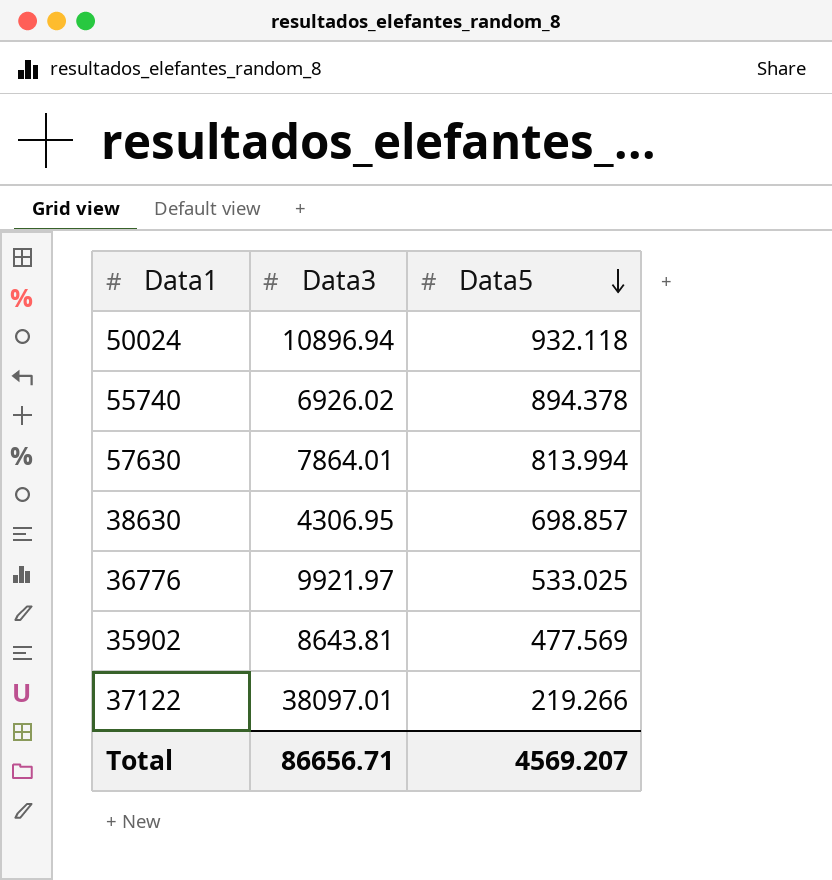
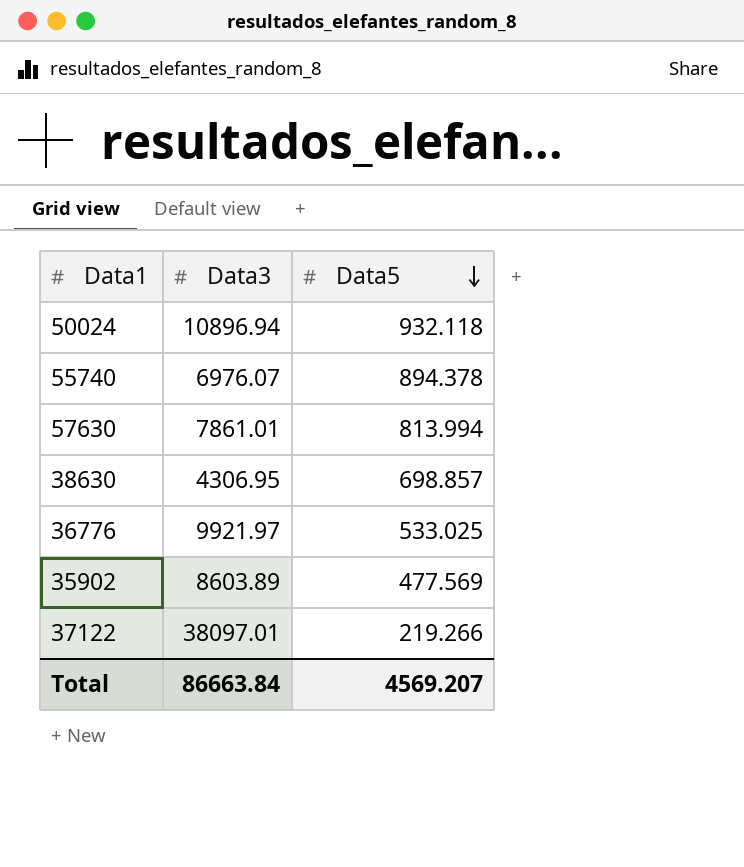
55740 | Data3: 6926.02 -> 6976.07
57630 | Data3: 7864.01 -> 7861.01
35902 | Data3: 8643.81 -> 8603.89
Total | Data3: 86656.71 -> 86663.84

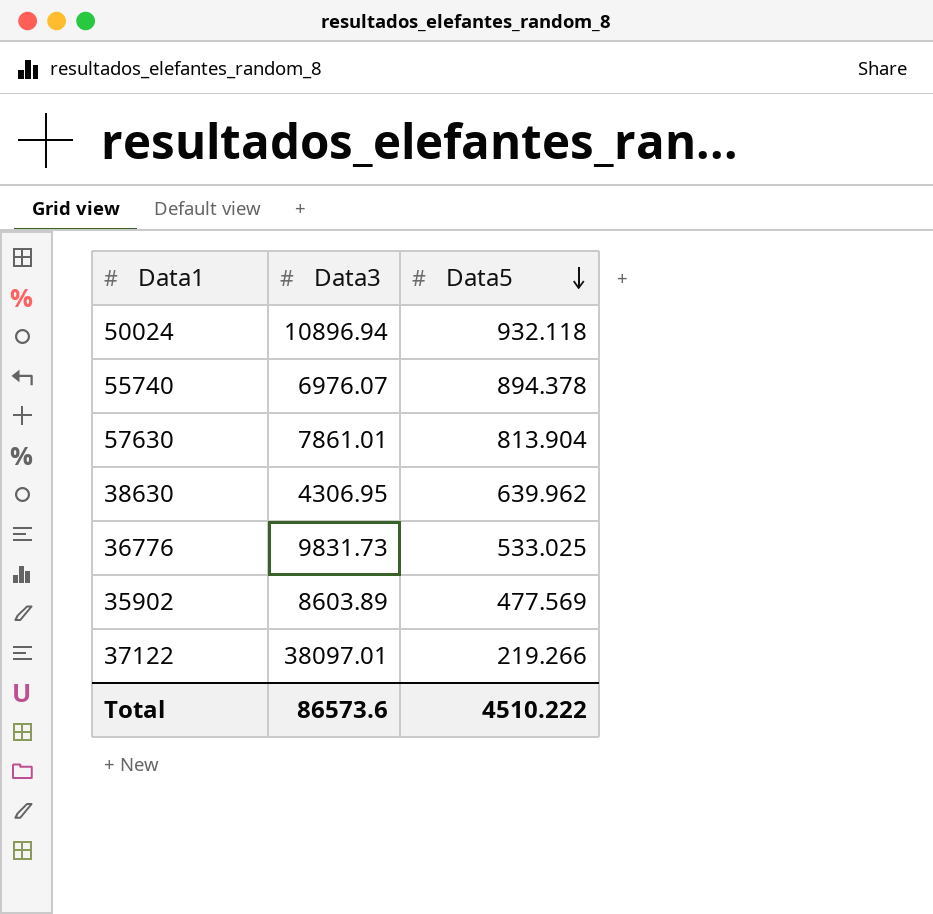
57630 | Data5: 813.994 -> 813.904
38630 | Data5: 698.857 -> 639.962
36776 | Data3: 9921.97 -> 9831.73
Total | Data3: 86663.84 -> 86573.6
Total | Data5: 4569.207 -> 4510.222

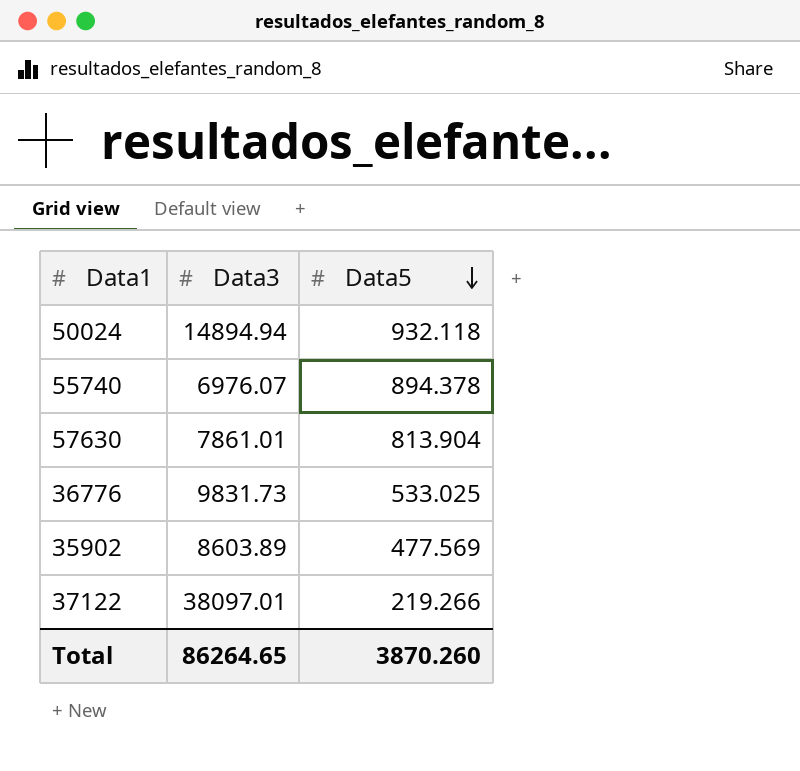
row 38630: 4306.95 | 639.962 -> none
50024 | Data3: 10896.94 -> 14894.94
Total | Data3: 86573.6 -> 86264.65
Total | Data5: 4510.222 -> 3870.260

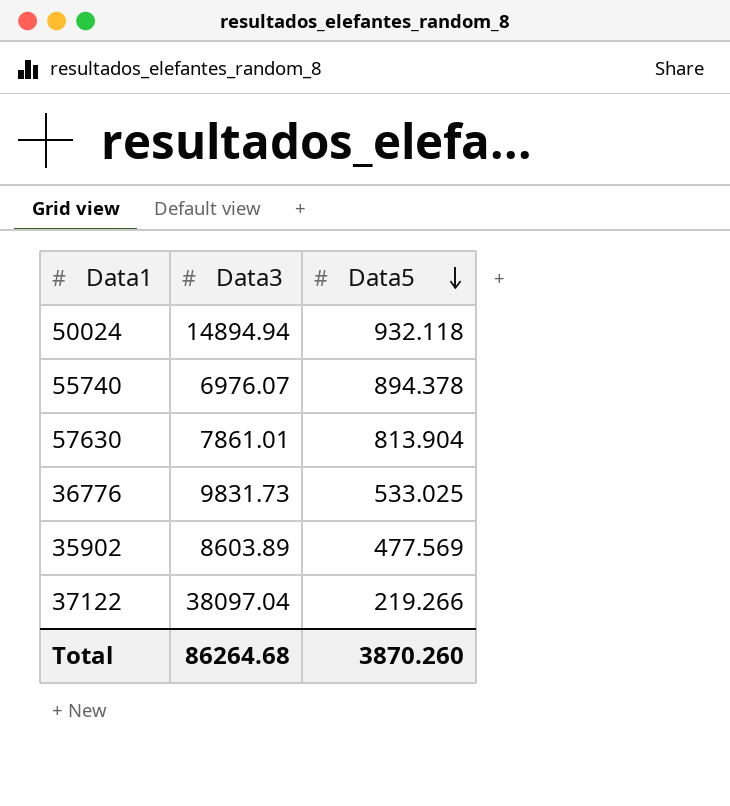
37122 | Data3: 38097.01 -> 38097.04
Total | Data3: 86264.65 -> 86264.68

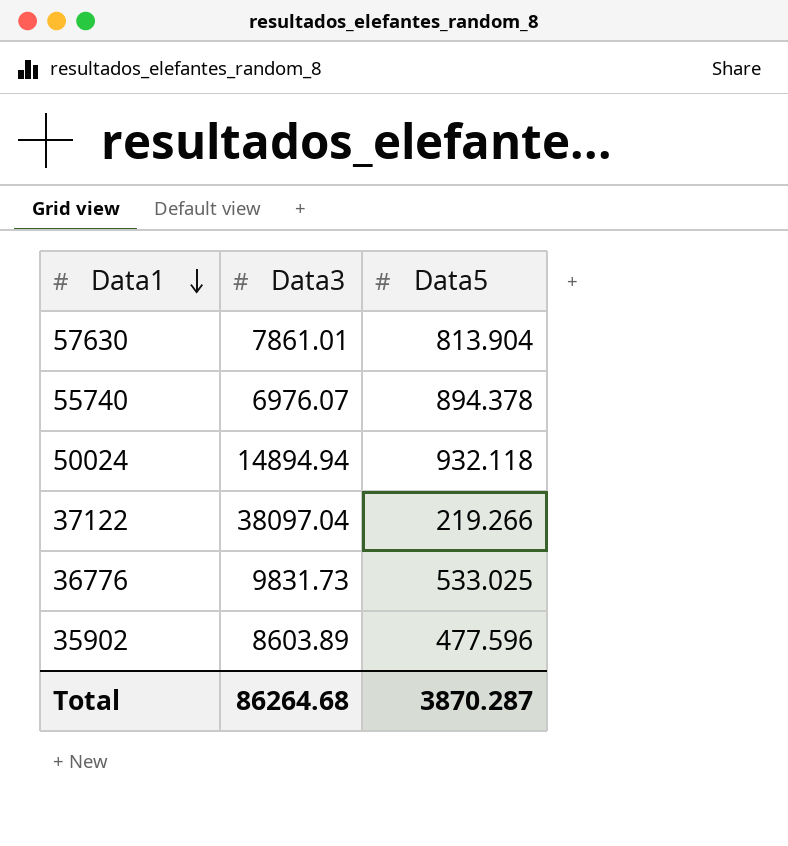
row order: Data5 descending -> Data1 descending
35902 | Data5: 477.569 -> 477.596
Total | Data5: 3870.260 -> 3870.287

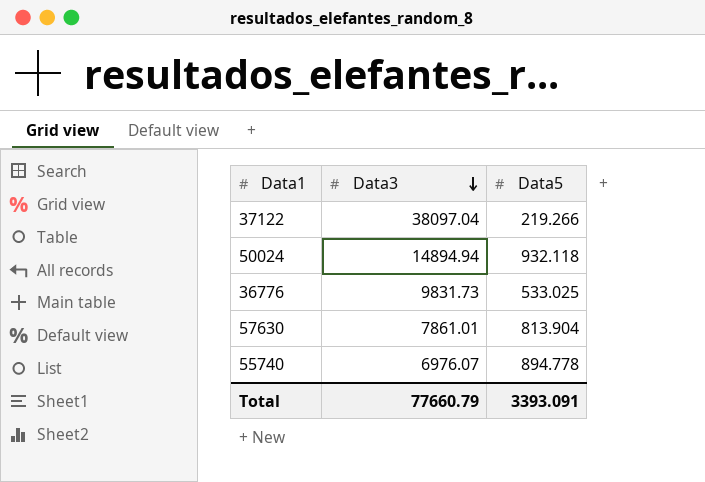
row order: Data1 descending -> Data3 descending
row 35902: 8603.89 | 477.596 -> none
55740 | Data5: 894.378 -> 894.778
Total | Data3: 86264.68 -> 77660.79
Total | Data5: 3870.287 -> 3393.091

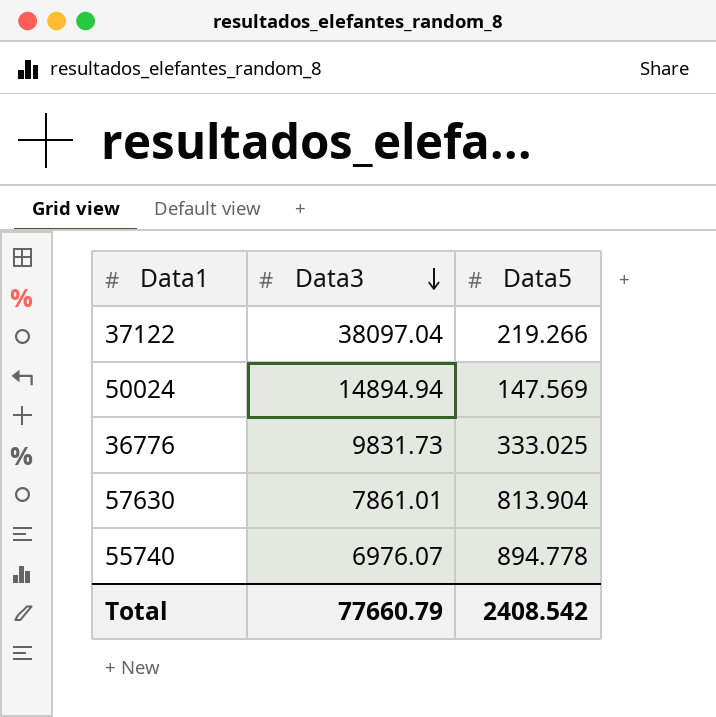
50024 | Data5: 932.118 -> 147.569
36776 | Data5: 533.025 -> 333.025
Total | Data5: 3393.091 -> 2408.542

